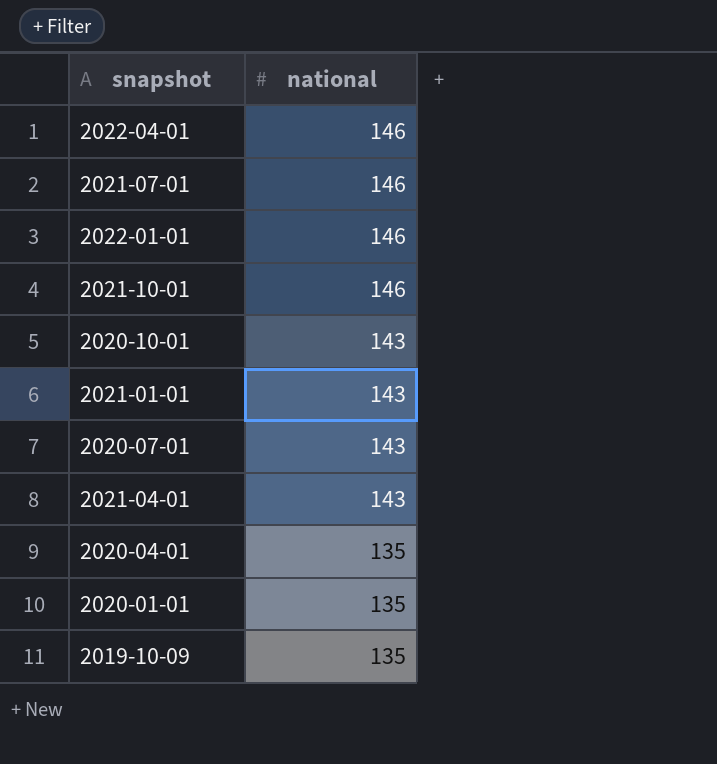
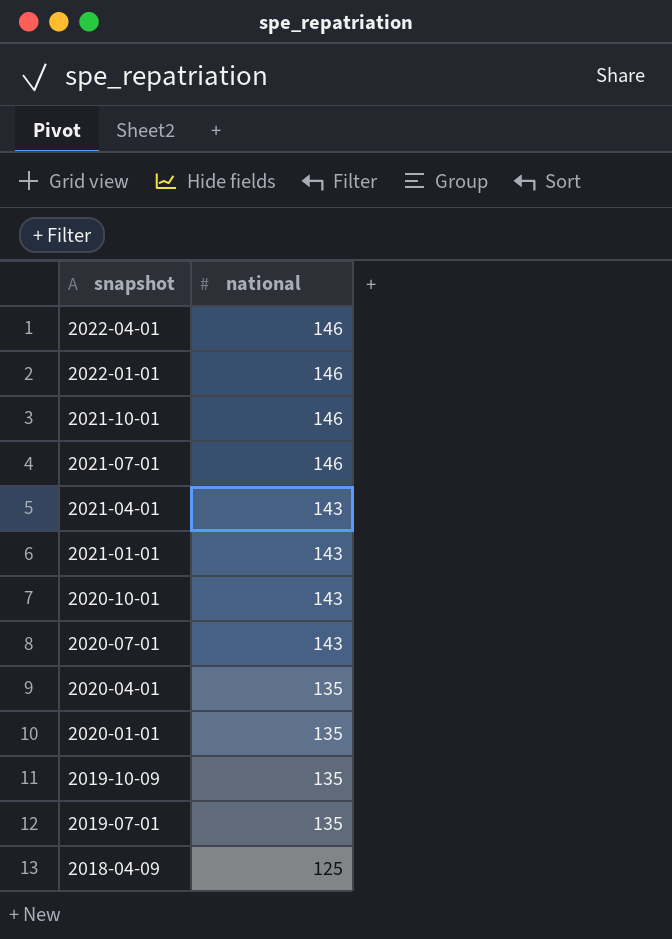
row order: national descending -> snapshot descending
row 2019-07-01: none -> 135
row 2018-04-09: none -> 125

